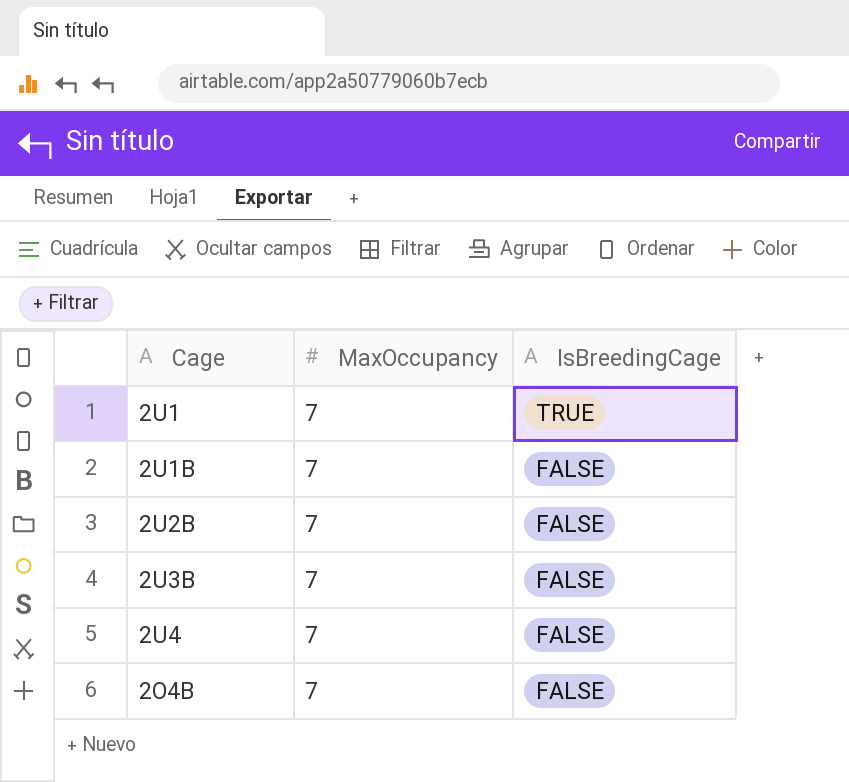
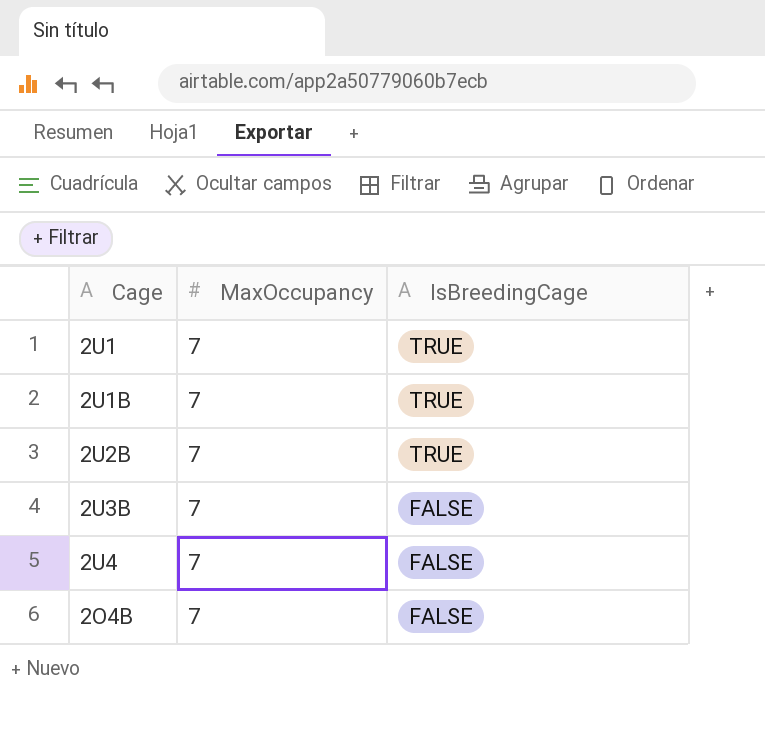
2U1B | IsBreedingCage: FALSE -> TRUE
2U2B | IsBreedingCage: FALSE -> TRUE

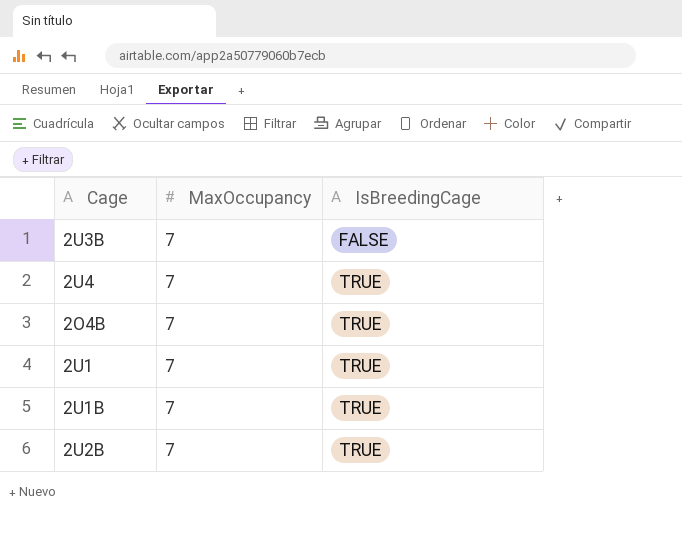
row order: IsBreedingCage descending -> IsBreedingCage ascending
2U4 | IsBreedingCage: FALSE -> TRUE
2O4B | IsBreedingCage: FALSE -> TRUE

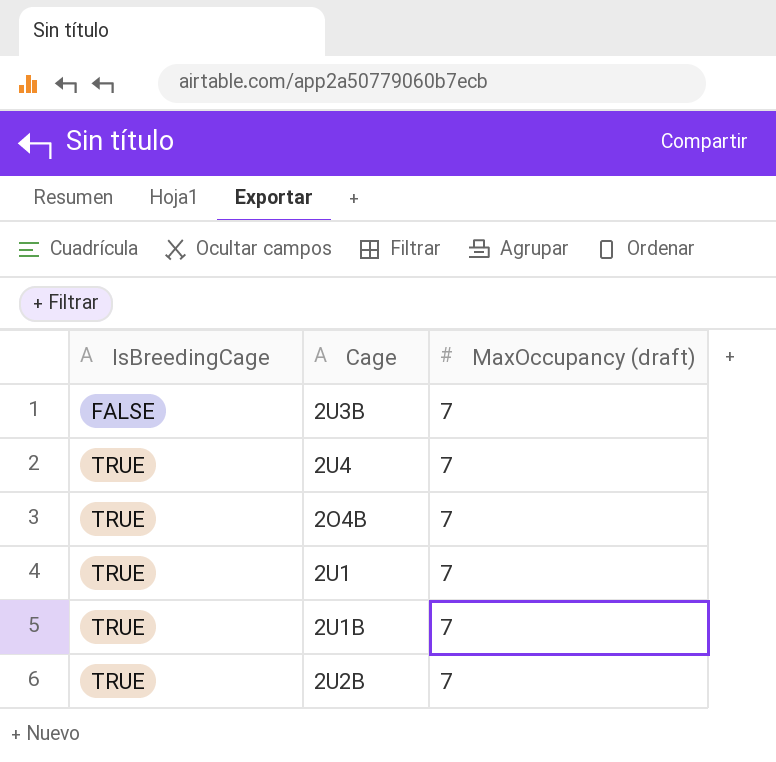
column IsBreedingCage | position: 3 -> 1
column name: MaxOccupancy -> MaxOccupancy (draft)

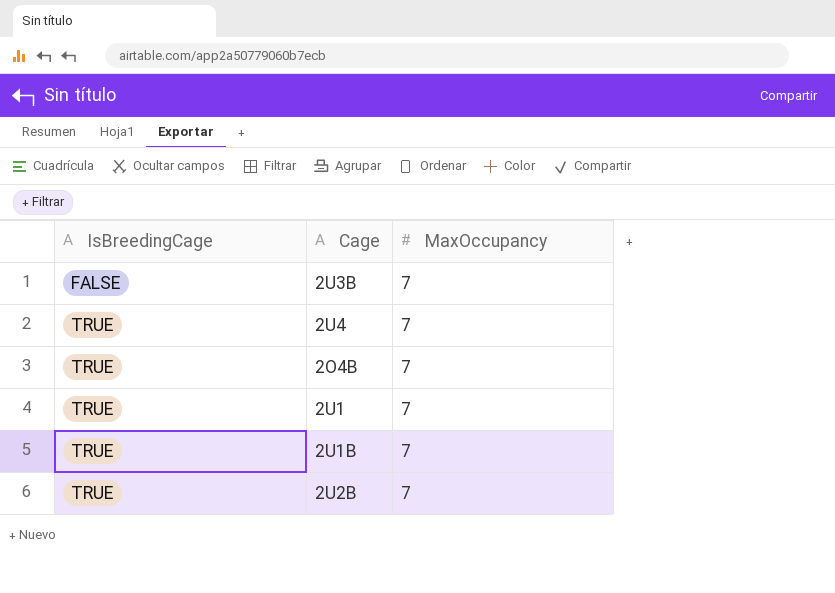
column name: MaxOccupancy (draft) -> MaxOccupancy

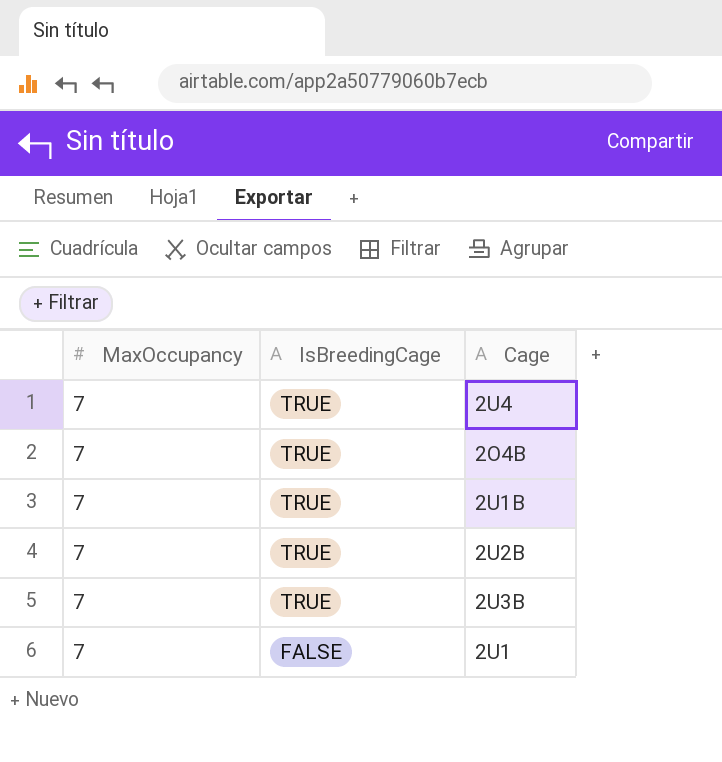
row order: IsBreedingCage ascending -> IsBreedingCage descending
column MaxOccupancy | position: 3 -> 1
2U3B | IsBreedingCage: FALSE -> TRUE
2U1 | IsBreedingCage: TRUE -> FALSE

